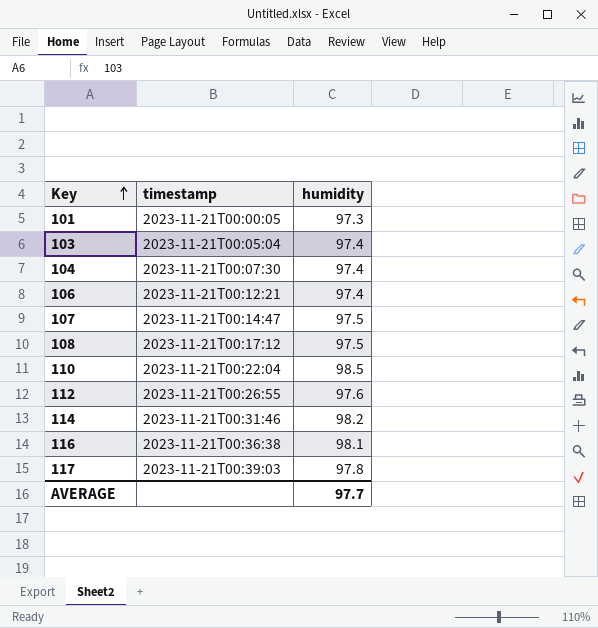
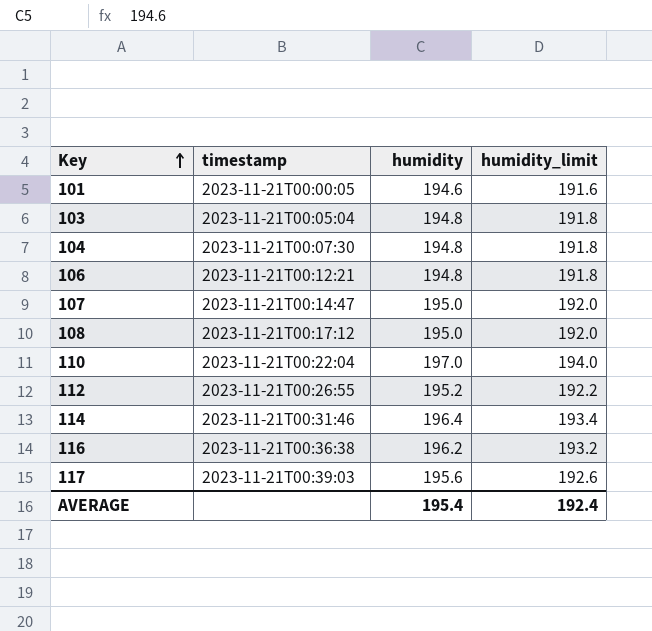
column humidity_limit | formula: none -> [humidity] - 3
101 | humidity: 97.3 -> 194.6
103 | humidity: 97.4 -> 194.8
104 | humidity: 97.4 -> 194.8
106 | humidity: 97.4 -> 194.8
107 | humidity: 97.5 -> 195.0
108 | humidity: 97.5 -> 195.0
110 | humidity: 98.5 -> 197.0
112 | humidity: 97.6 -> 195.2
114 | humidity: 98.2 -> 196.4
116 | humidity: 98.1 -> 196.2
117 | humidity: 97.8 -> 195.6
AVERAGE | humidity: 97.7 -> 195.4

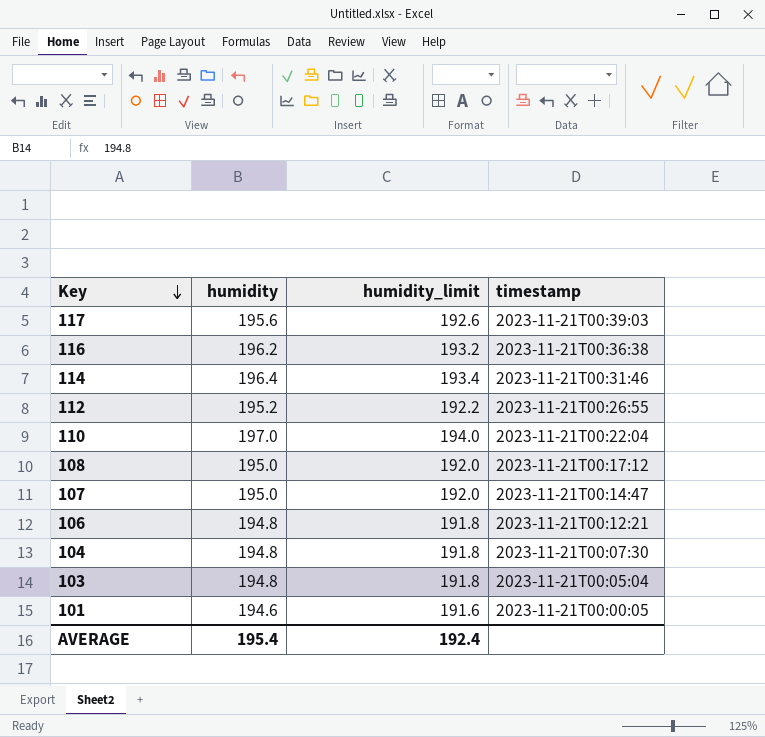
row order: Key ascending -> Key descending
column timestamp | position: 2 -> 4

